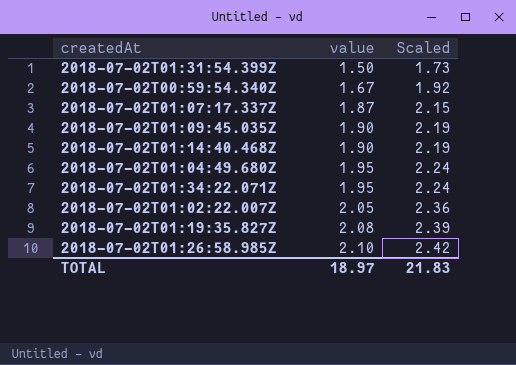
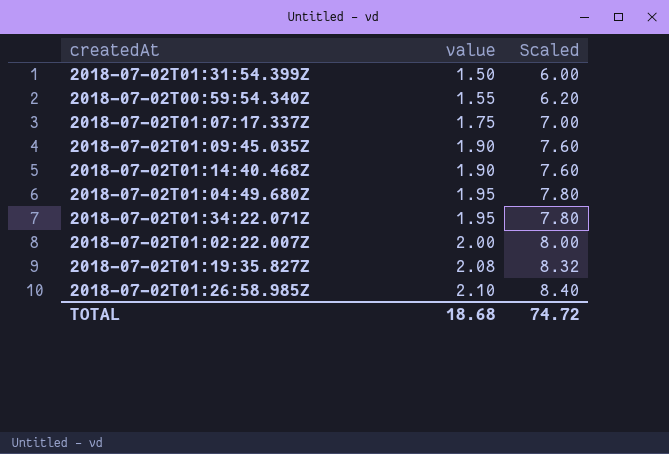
column Scaled | formula: [value] * 1.15 -> [value] * 4
2018-07-02T00:59:54.340Z | value: 1.67 -> 1.55
2018-07-02T01:07:17.337Z | value: 1.87 -> 1.75
2018-07-02T01:02:22.007Z | value: 2.05 -> 2.00
TOTAL | value: 18.97 -> 18.68
TOTAL | Scaled: 21.83 -> 74.72

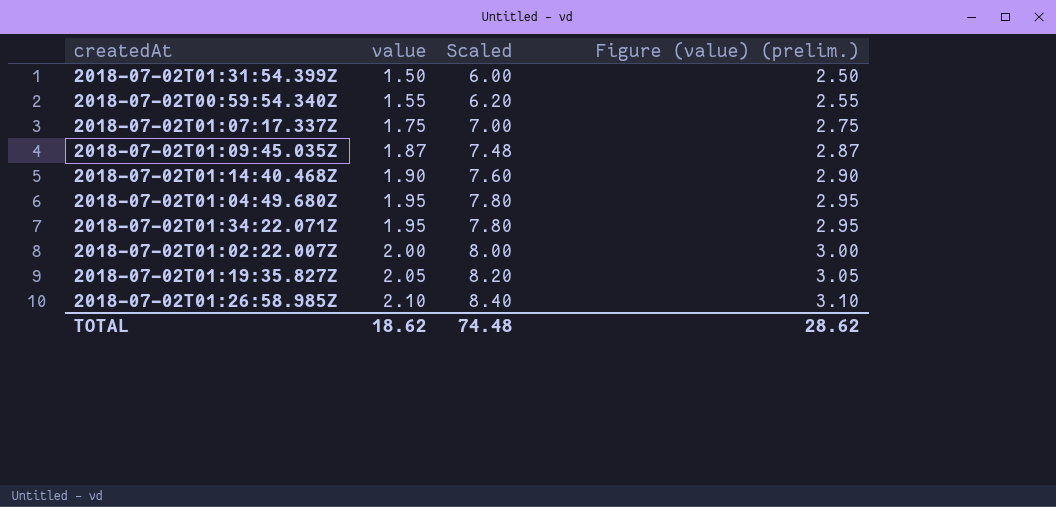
column Figure (value) (prelim.) | formula: none -> [value] + 1
2018-07-02T01:09:45.035Z | value: 1.90 -> 1.87
2018-07-02T01:09:45.035Z | Scaled: 7.60 -> 7.48
2018-07-02T01:19:35.827Z | value: 2.08 -> 2.05
2018-07-02T01:19:35.827Z | Scaled: 8.32 -> 8.20
TOTAL | value: 18.68 -> 18.62
TOTAL | Scaled: 74.72 -> 74.48

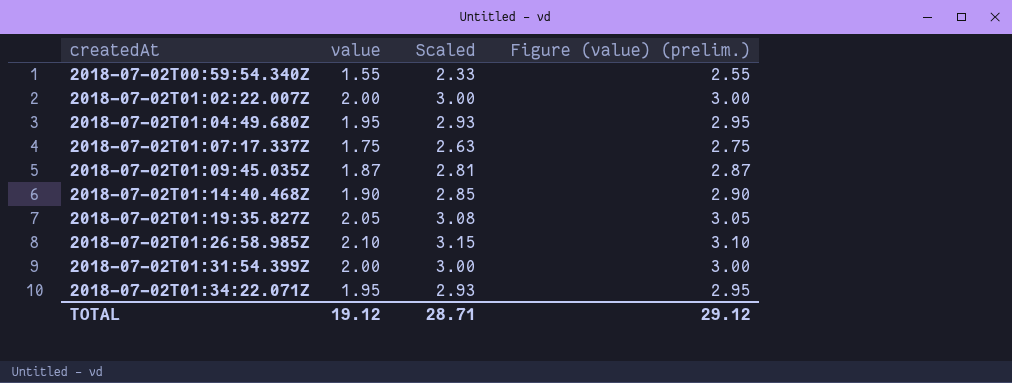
row order: value ascending -> createdAt ascending
column Scaled | formula: [value] * 4 -> [value] * 1.5
2018-07-02T01:31:54.399Z | value: 1.50 -> 2.00
2018-07-02T01:31:54.399Z | Figure (value) (prelim.): 2.50 -> 3.00
TOTAL | value: 18.62 -> 19.12
TOTAL | Scaled: 74.48 -> 28.71
TOTAL | Figure (value) (prelim.): 28.62 -> 29.12

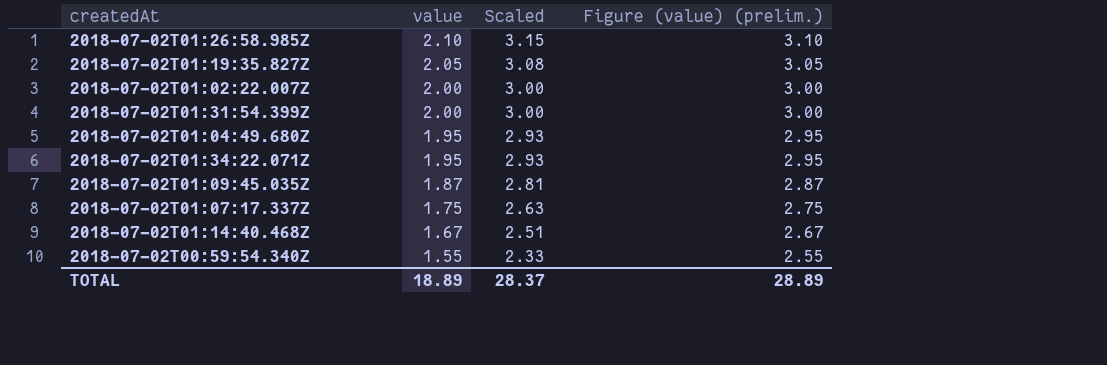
row order: createdAt ascending -> value descending
2018-07-02T01:14:40.468Z | value: 1.90 -> 1.67
2018-07-02T01:14:40.468Z | Scaled: 2.85 -> 2.51
2018-07-02T01:14:40.468Z | Figure (value) (prelim.): 2.90 -> 2.67
TOTAL | value: 19.12 -> 18.89
TOTAL | Scaled: 28.71 -> 28.37
TOTAL | Figure (value) (prelim.): 29.12 -> 28.89

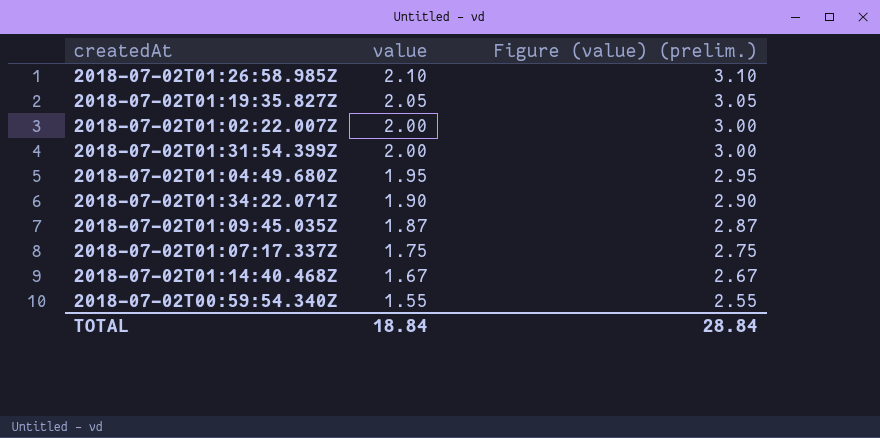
column Scaled | formula: [value] * 1.5 -> none
2018-07-02T01:34:22.071Z | value: 1.95 -> 1.90
2018-07-02T01:34:22.071Z | Figure (value) (prelim.): 2.95 -> 2.90
TOTAL | value: 18.89 -> 18.84
TOTAL | Figure (value) (prelim.): 28.89 -> 28.84

